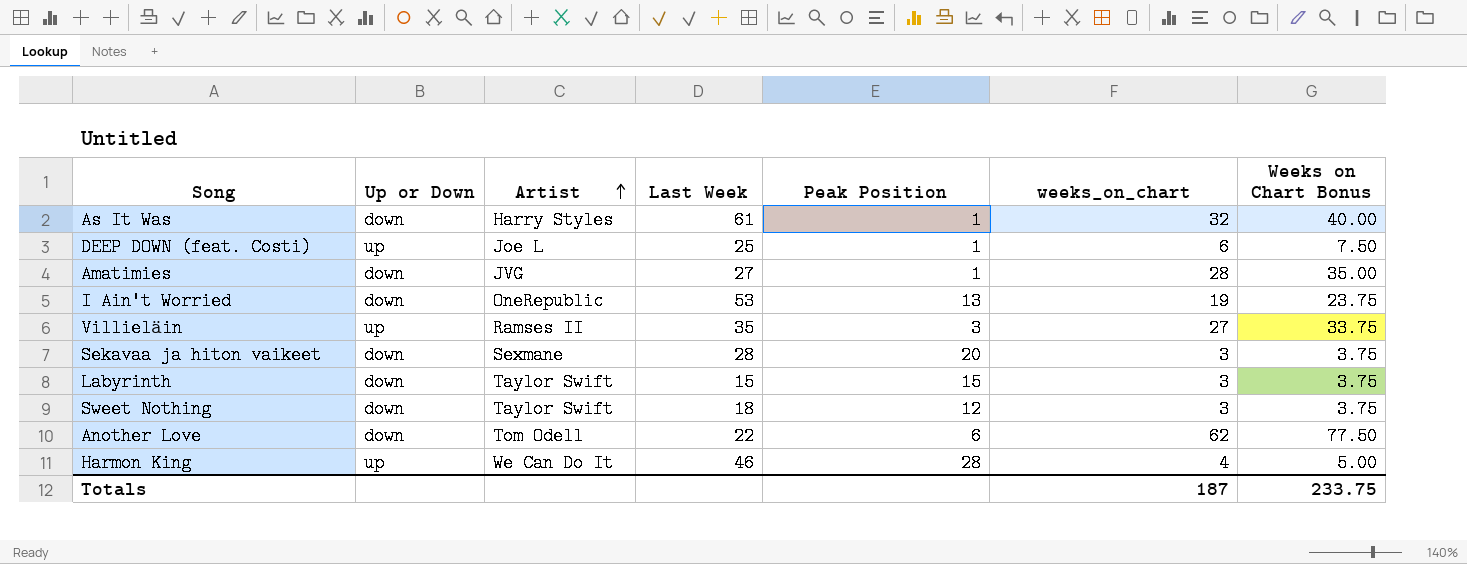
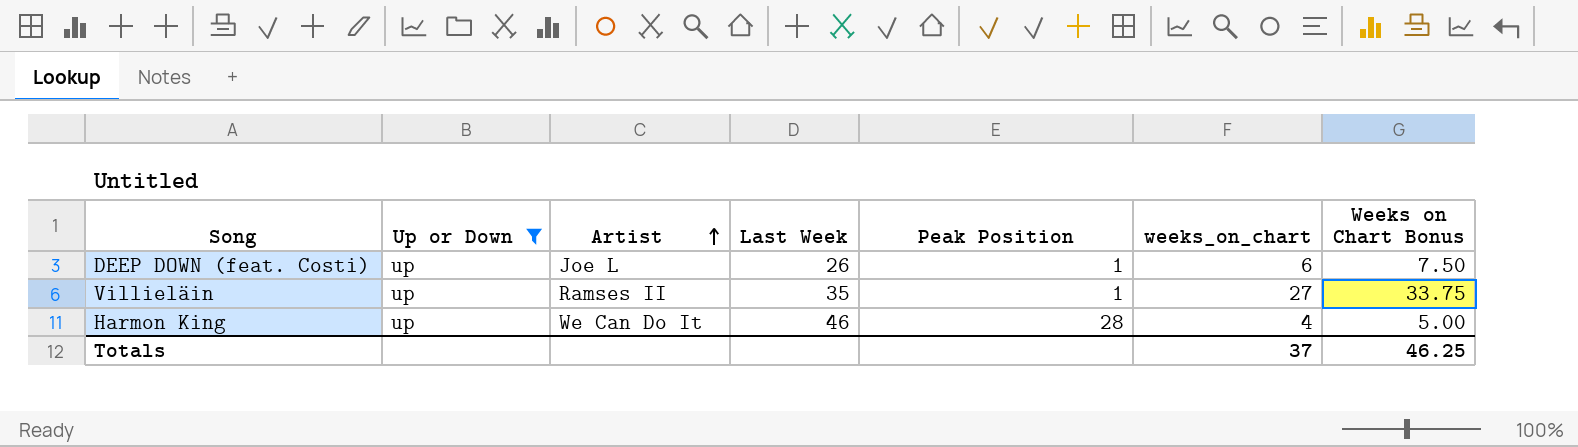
filter: none -> Up or Down = up
DEEP DOWN (feat. Costi) | Last Week: 25 -> 26
Villieläin | Peak Position: 3 -> 1
Totals | weeks_on_chart: 187 -> 37
Totals | Weeks on Chart Bonus: 233.75 -> 46.25

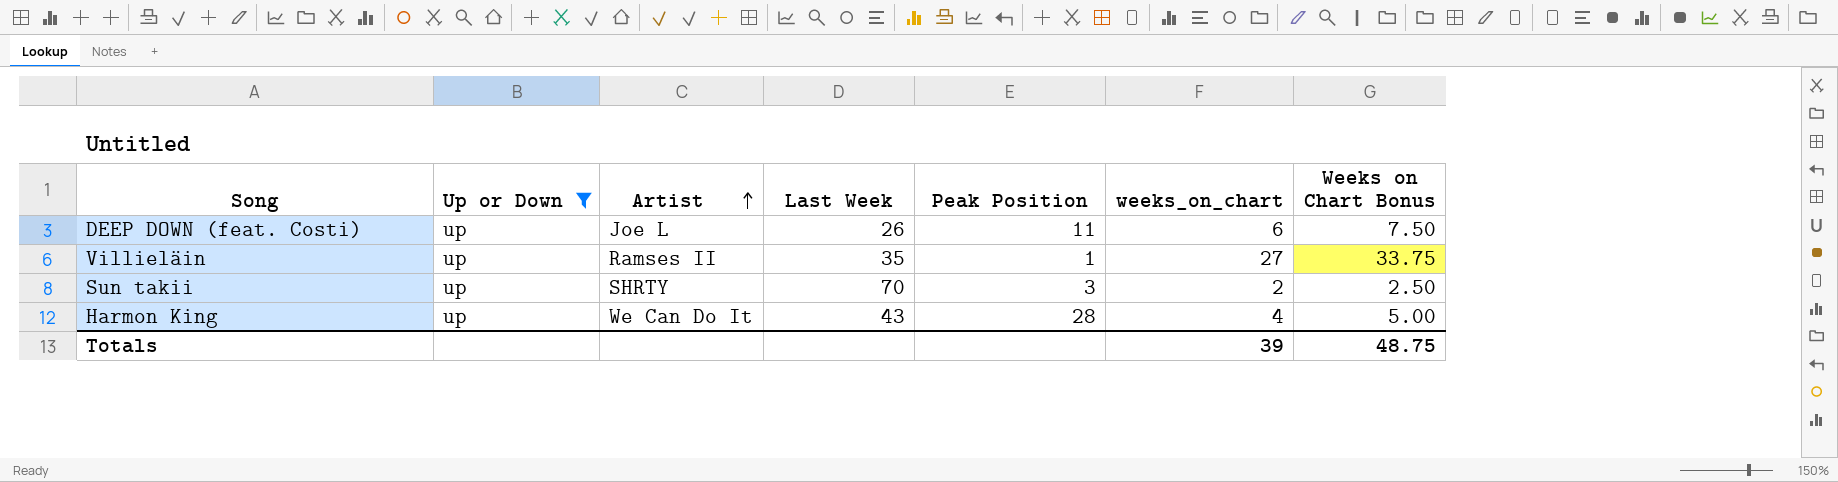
DEEP DOWN (feat. Costi) | Peak Position: 1 -> 11
row Sun takii: none -> up | SHRTY | 70 | 3 | 2 | 2.50
Harmon King | Last Week: 46 -> 43
Totals | weeks_on_chart: 37 -> 39
Totals | Weeks on Chart Bonus: 46.25 -> 48.75

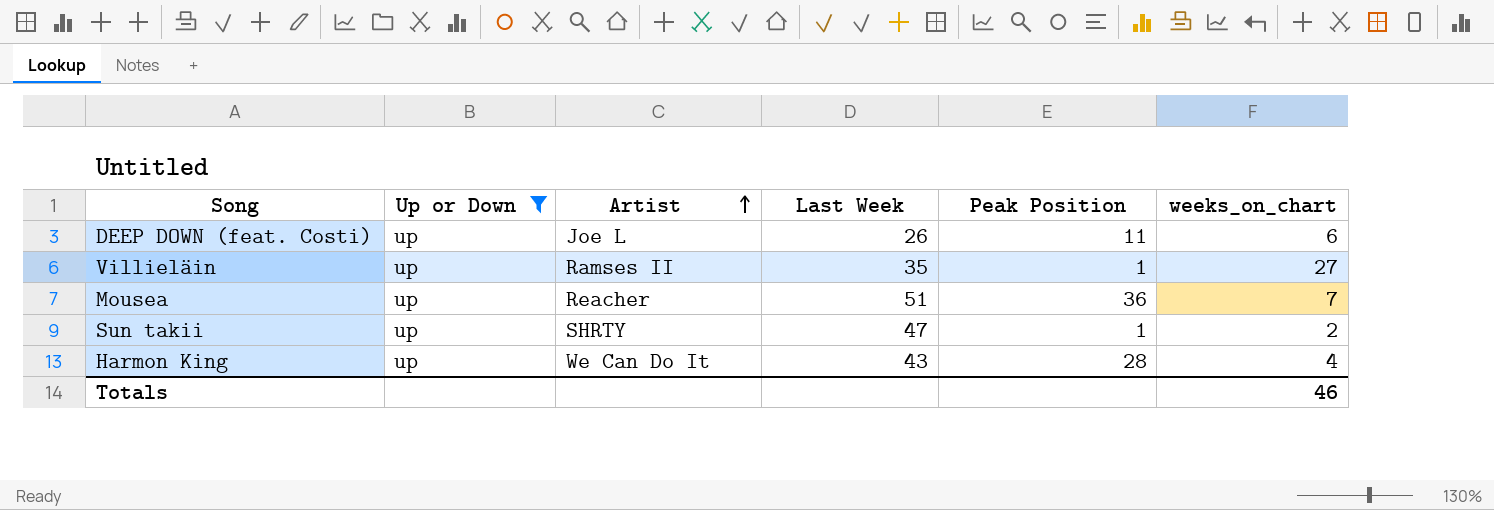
column Weeks on Chart Bonus | formula: [weeks_on_chart] * 1.25 -> none
row Mousea: none -> up | Reacher | 51 | 36 | 7
Sun takii | Last Week: 70 -> 47
Sun takii | Peak Position: 3 -> 1
Totals | weeks_on_chart: 39 -> 46

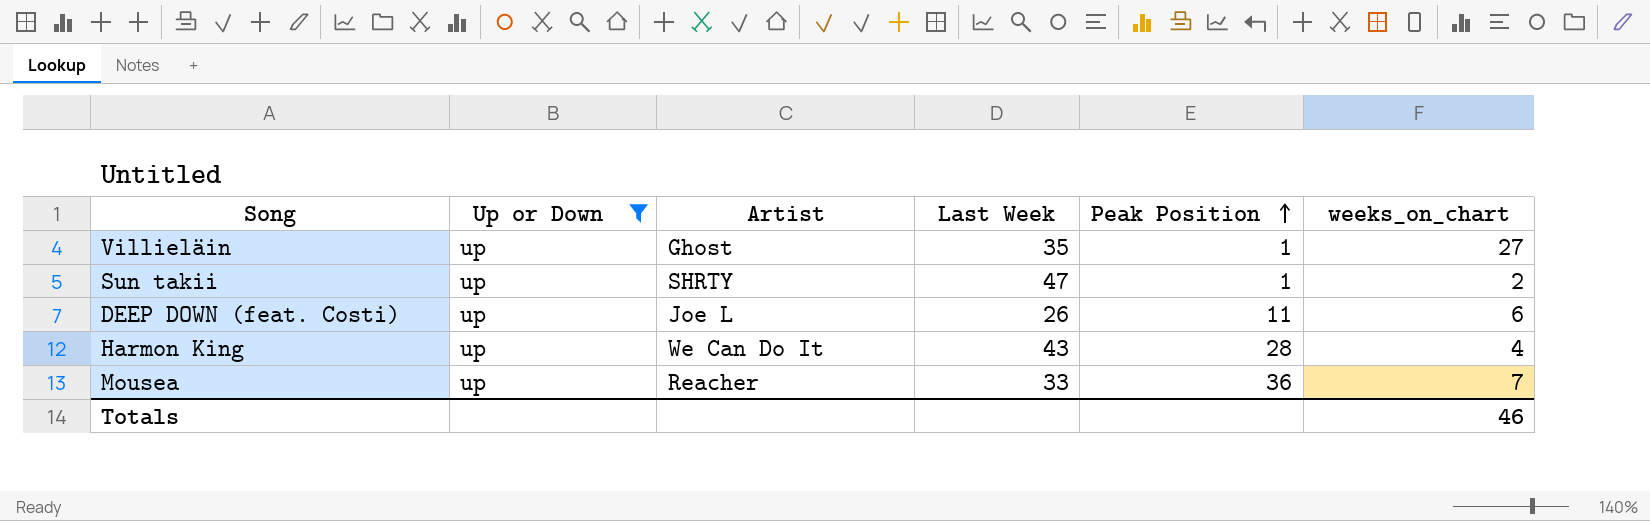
row order: Artist ascending -> Peak Position ascending
Villieläin | Artist: Ramses II -> Ghost
Mousea | Last Week: 51 -> 33

